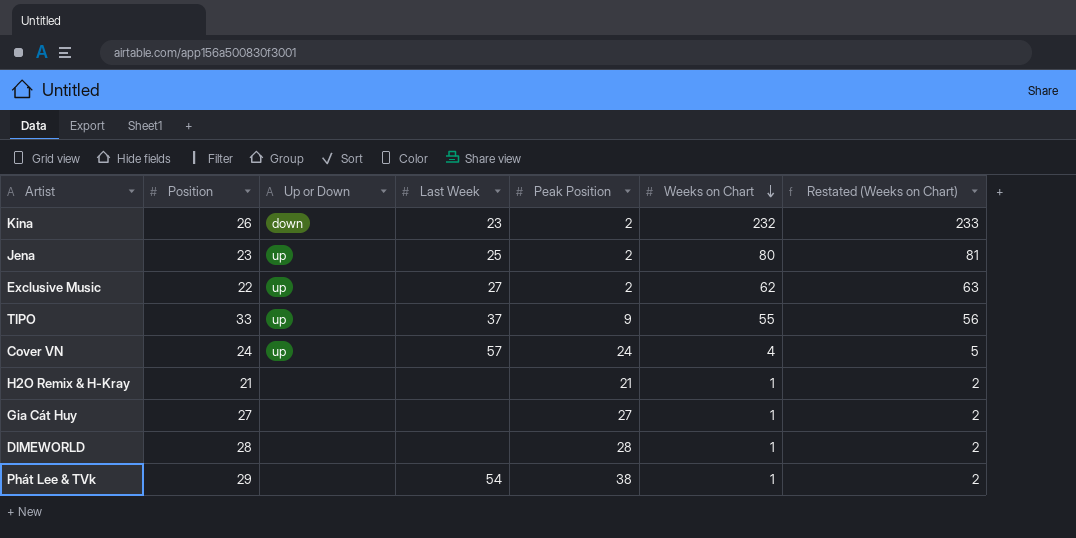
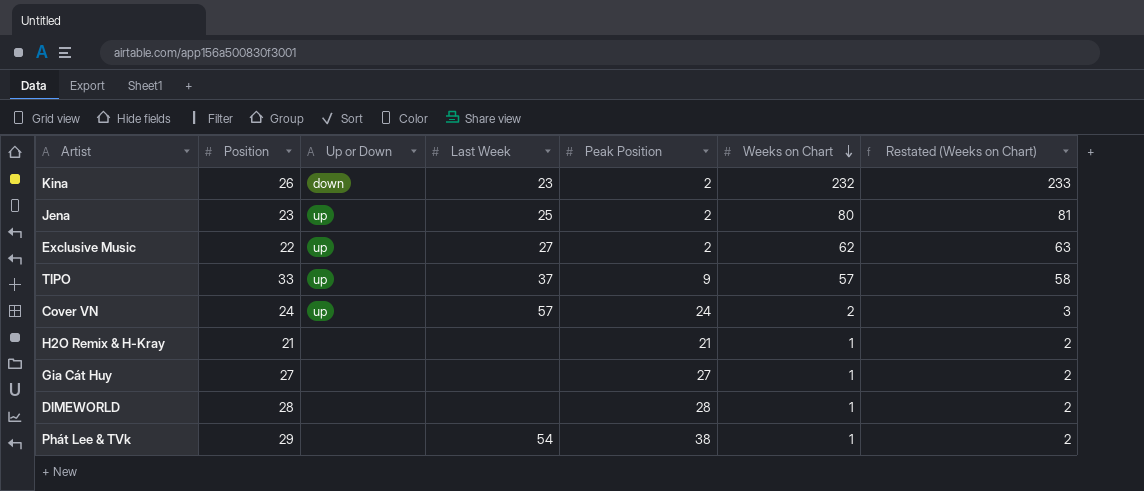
TIPO | Weeks on Chart: 55 -> 57
TIPO | Restated (Weeks on Chart): 56 -> 58
Cover VN | Weeks on Chart: 4 -> 2
Cover VN | Restated (Weeks on Chart): 5 -> 3

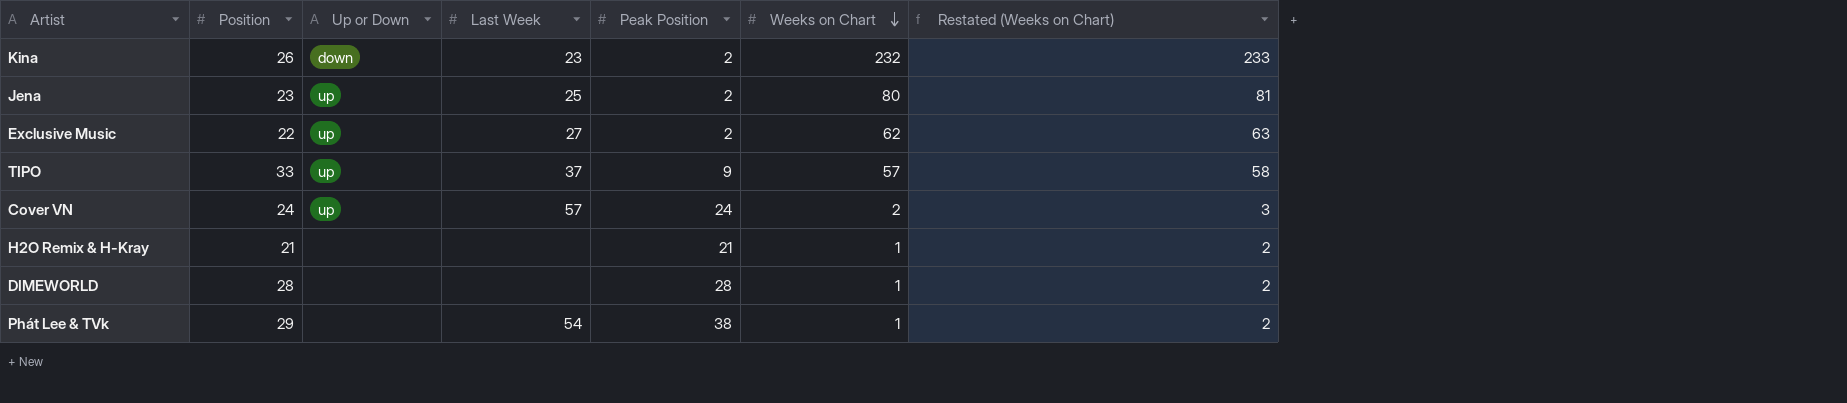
row Gia Cát Huy: 27 | none | none | 27 | 1 | 2 -> none

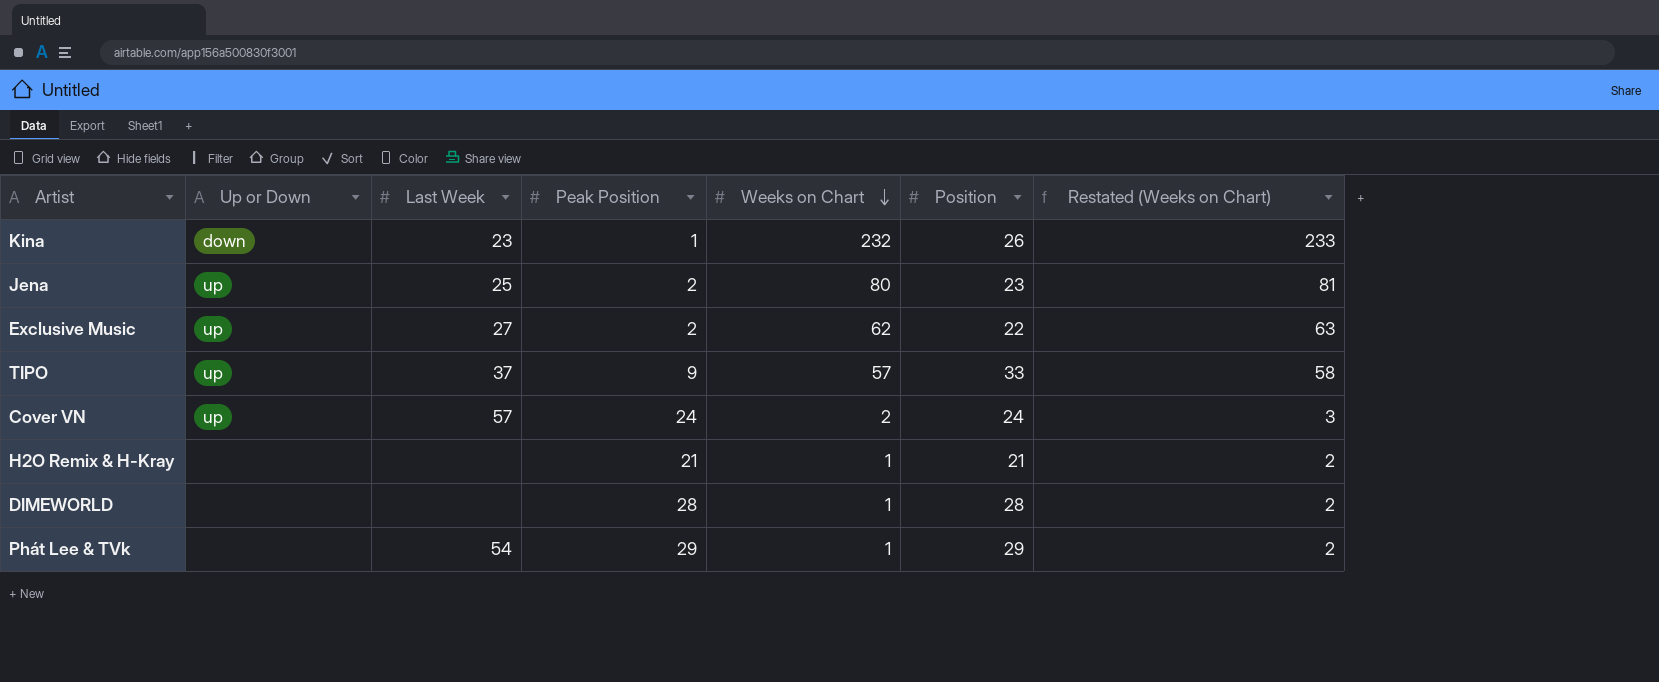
column Position | position: 2 -> 6
Kina | Peak Position: 2 -> 1
Phát Lee & TVk | Peak Position: 38 -> 29

